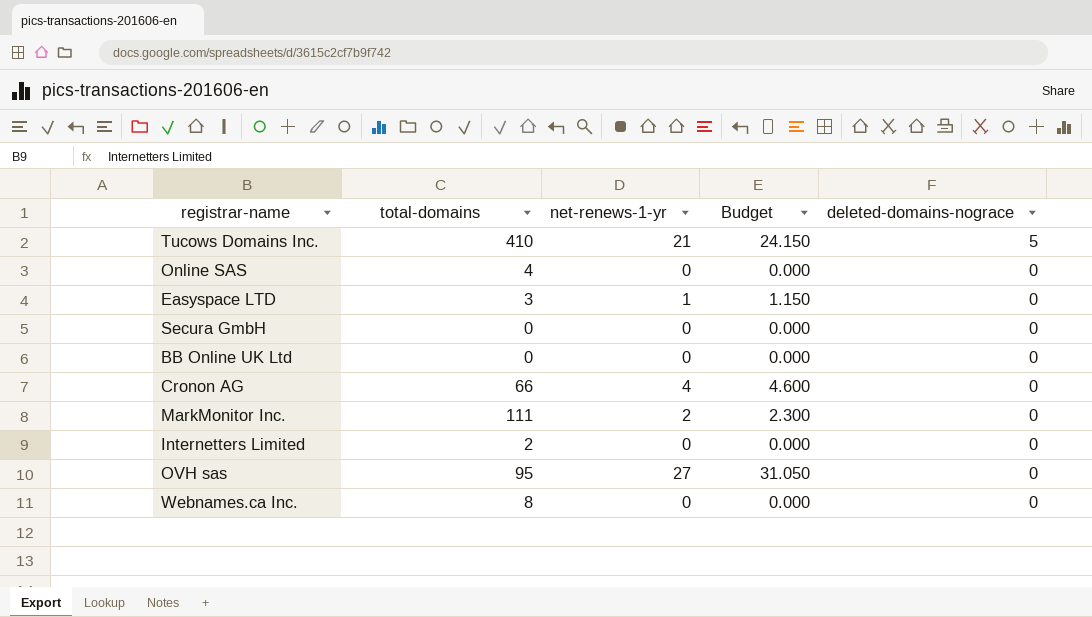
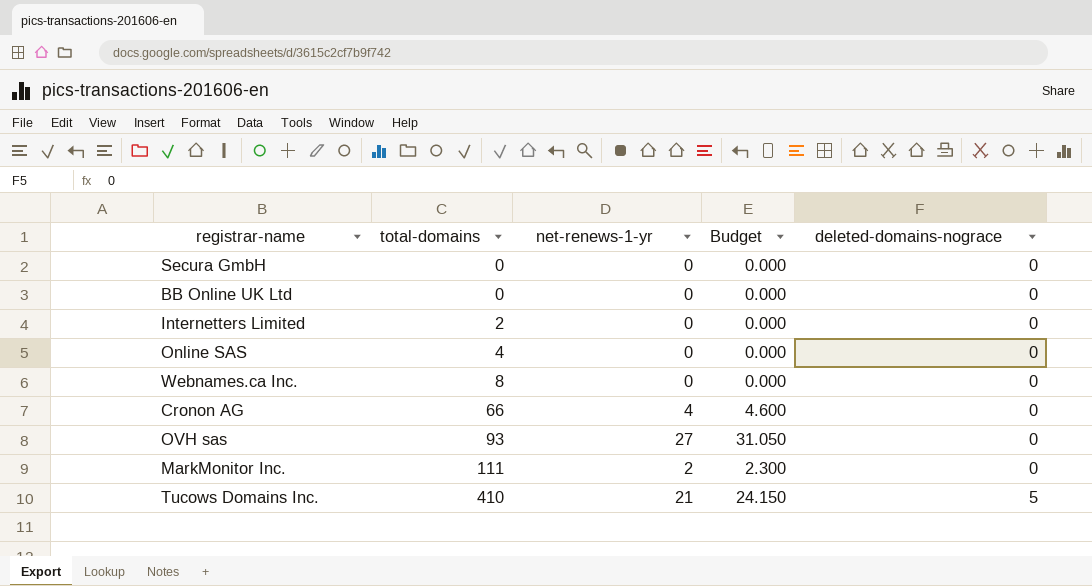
row order: deleted-domains-nograce descending -> total-domains ascending
row Easyspace LTD: 3 | 1 | 1.150 | 0 -> none
OVH sas | total-domains: 95 -> 93

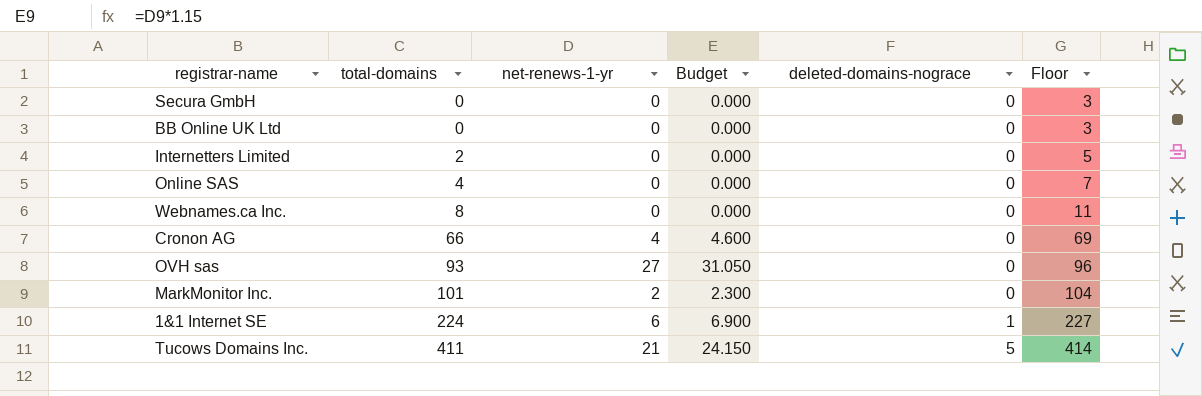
column Floor | formula: none -> [total-domains] + 3
MarkMonitor Inc. | total-domains: 111 -> 101
row 1&1 Internet SE: none -> 224 | 6 | 6.900 | 1 | 227
Tucows Domains Inc. | total-domains: 410 -> 411

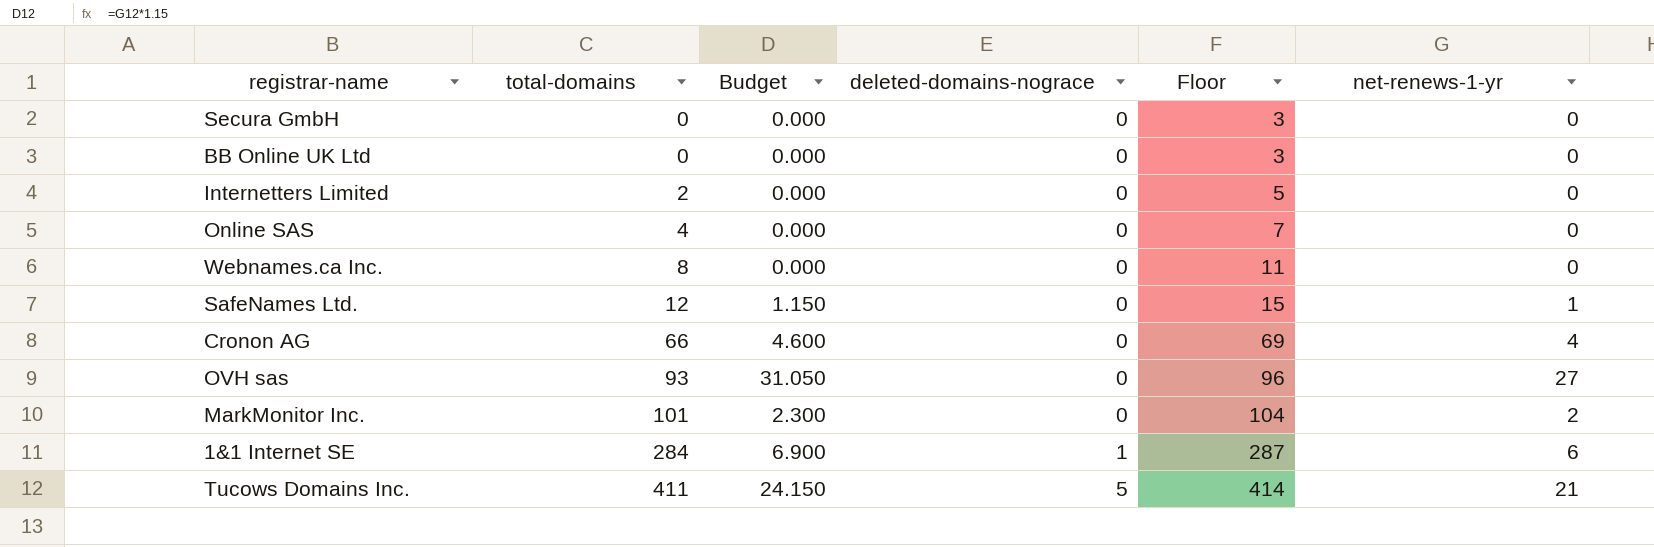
column net-renews-1-yr | position: 3 -> 6
row SafeNames Ltd.: none -> 12 | 1.150 | 0 | 15 | 1
1&1 Internet SE | total-domains: 224 -> 284
1&1 Internet SE | Floor: 227 -> 287

